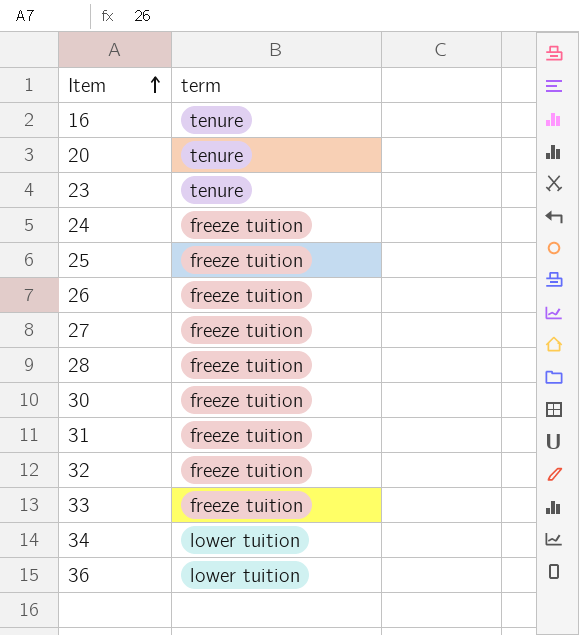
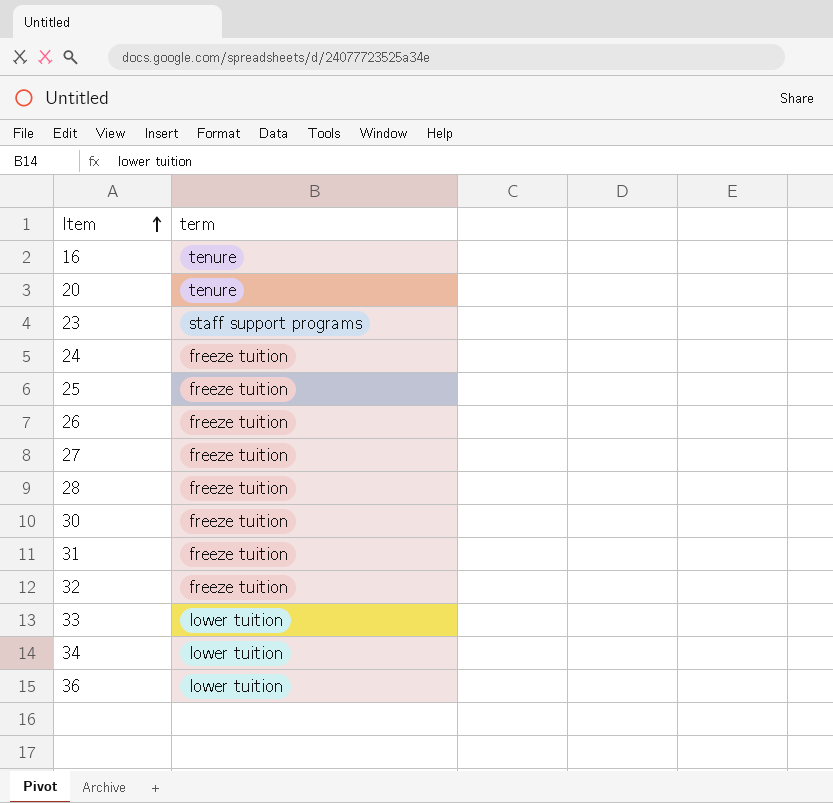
23 | term: tenure -> staff support programs
33 | term: freeze tuition -> lower tuition

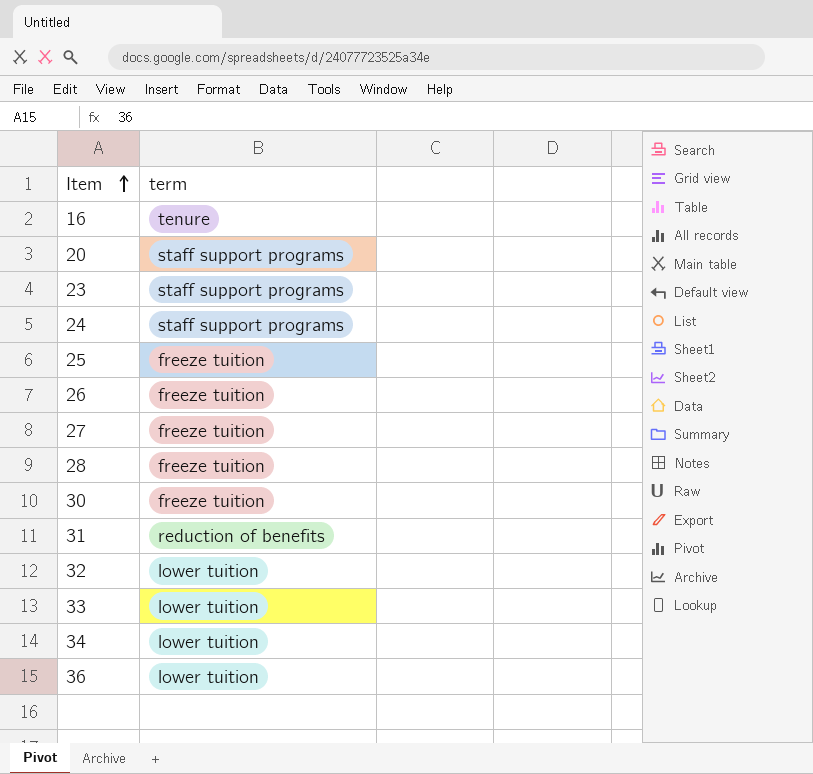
20 | term: tenure -> staff support programs
24 | term: freeze tuition -> staff support programs
31 | term: freeze tuition -> reduction of benefits
32 | term: freeze tuition -> lower tuition

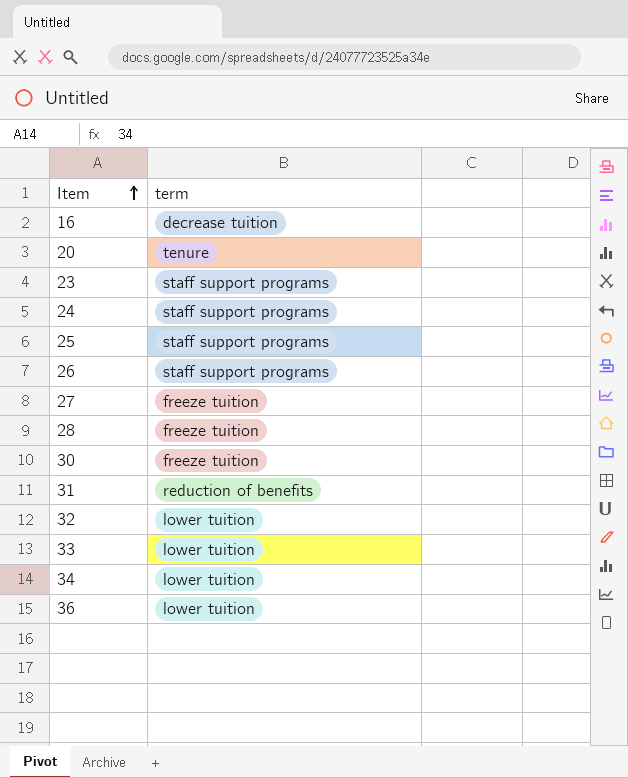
16 | term: tenure -> decrease tuition
20 | term: staff support programs -> tenure
25 | term: freeze tuition -> staff support programs
26 | term: freeze tuition -> staff support programs

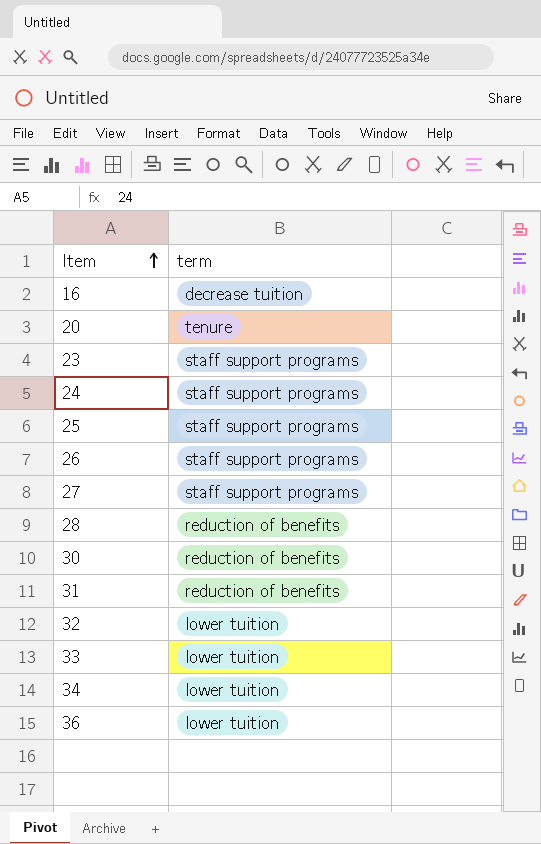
27 | term: freeze tuition -> staff support programs
28 | term: freeze tuition -> reduction of benefits
30 | term: freeze tuition -> reduction of benefits

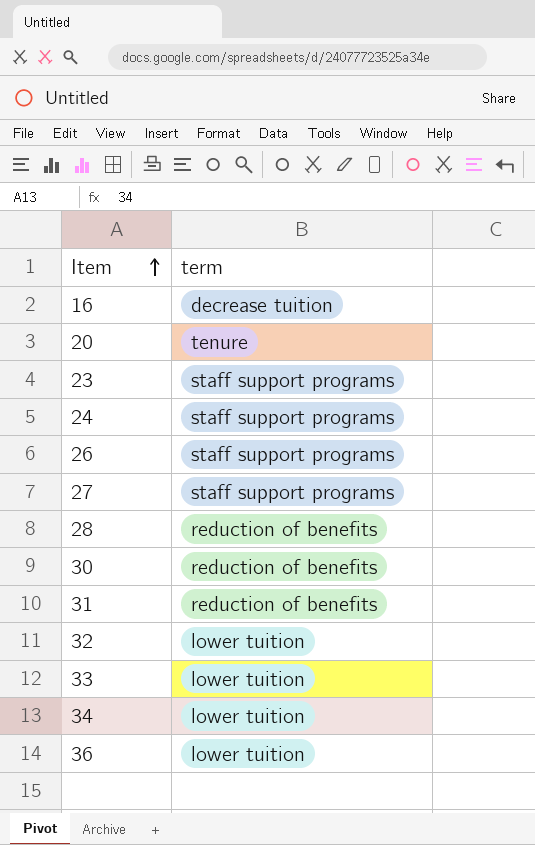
row 25: staff support programs -> none

